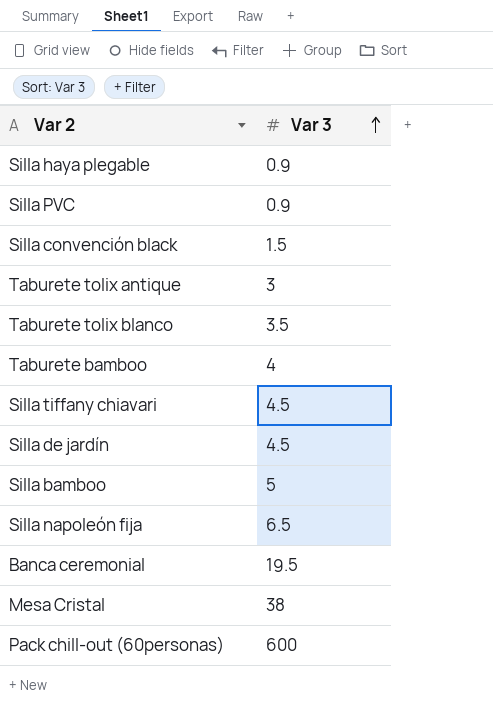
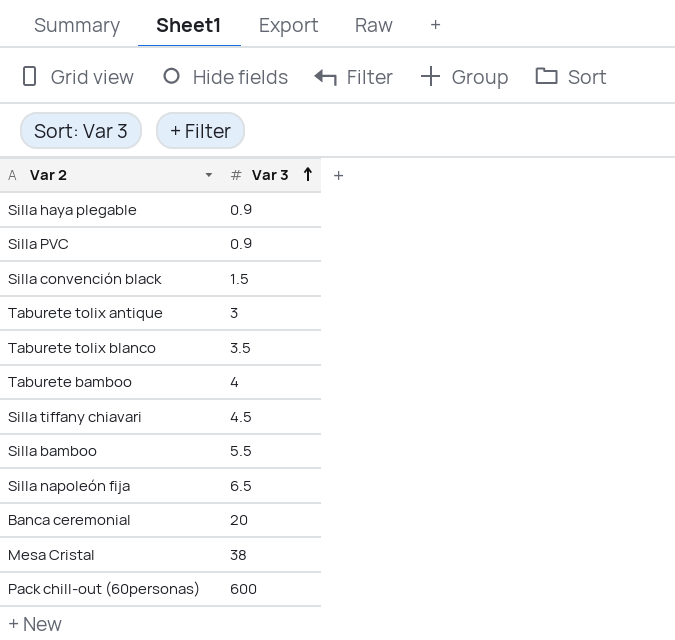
row Silla de jardín: 4.5 -> none
Silla bamboo | Var 3: 5 -> 5.5
Banca ceremonial | Var 3: 19.5 -> 20

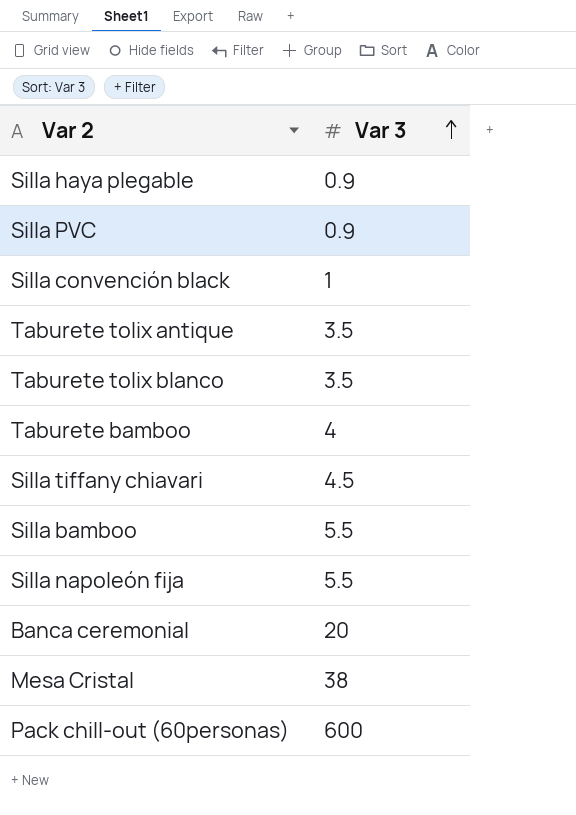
Silla convención black | Var 3: 1.5 -> 1
Taburete tolix antique | Var 3: 3 -> 3.5
Silla napoleón fija | Var 3: 6.5 -> 5.5

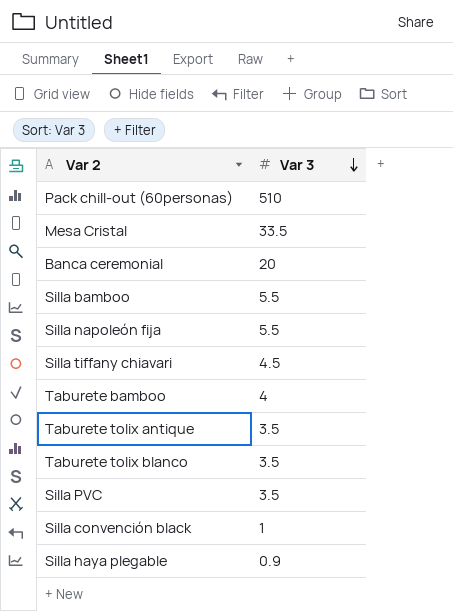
row order: Var 3 ascending -> Var 3 descending
Pack chill-out (60personas) | Var 3: 600 -> 510
Mesa Cristal | Var 3: 38 -> 33.5
Silla PVC | Var 3: 0.9 -> 3.5

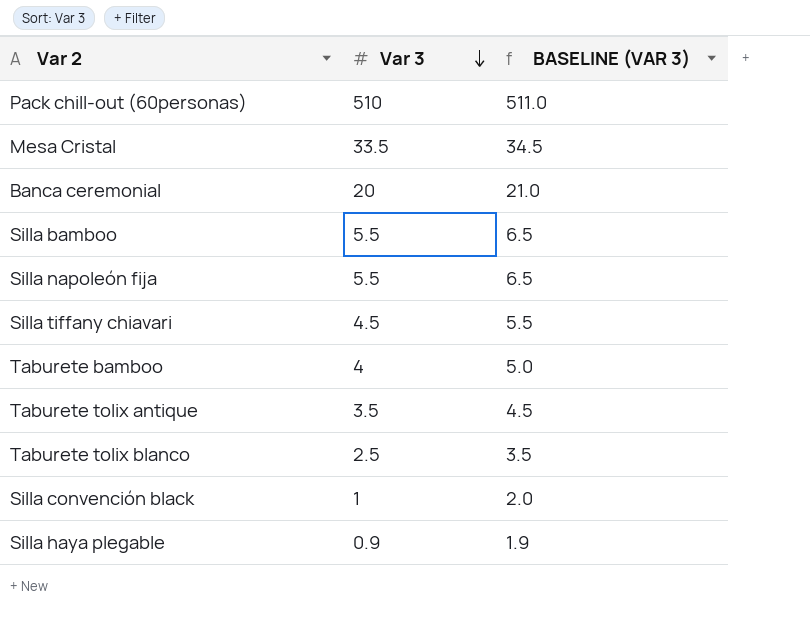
column BASELINE (VAR 3) | formula: none -> [Var 3] + 1
row Silla PVC: 3.5 -> none
Taburete tolix blanco | Var 3: 3.5 -> 2.5

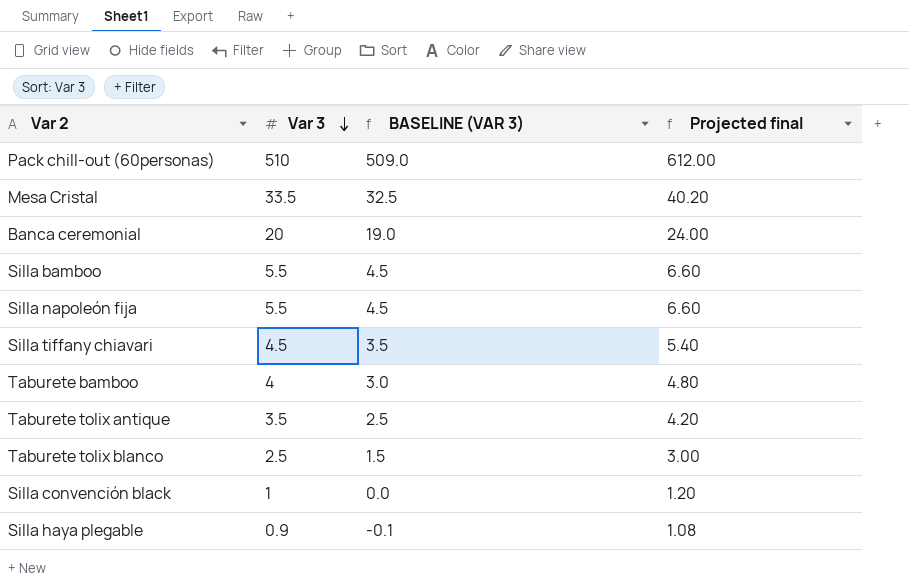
column BASELINE (VAR 3) | formula: [Var 3] + 1 -> [Var 3] - 1
column Projected final | formula: none -> [Var 3] * 1.2

